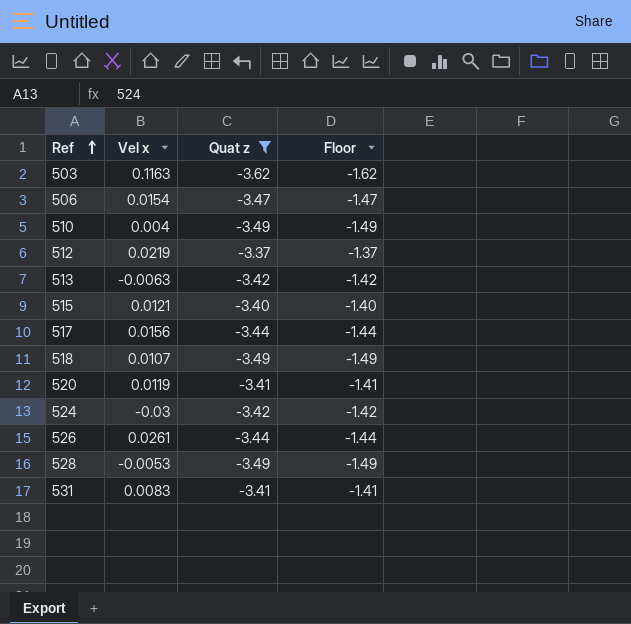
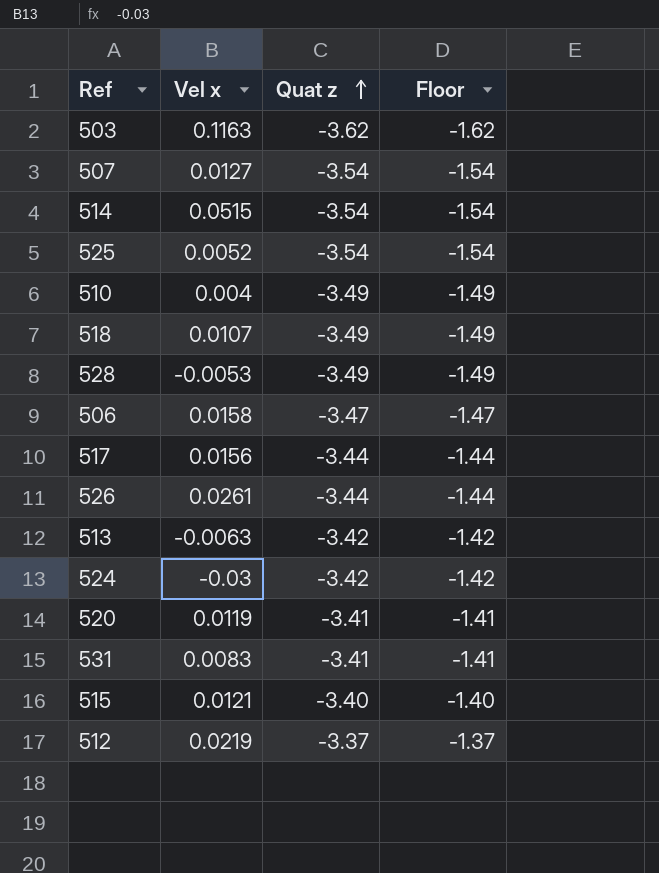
filter: Quat z != -3.54 -> none
row order: Ref ascending -> Quat z ascending
506 | Vel x: 0.0154 -> 0.0158

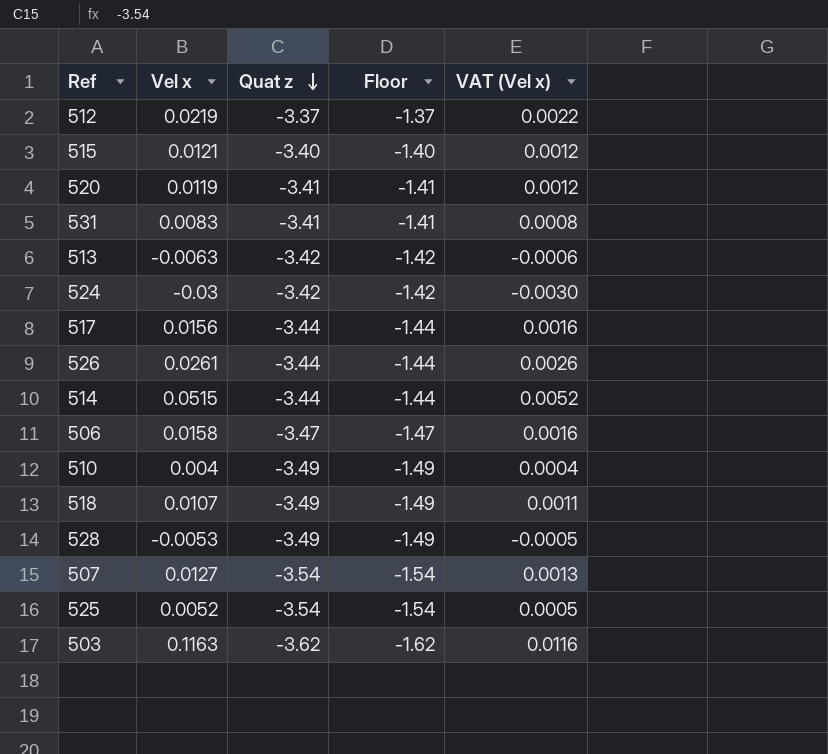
row order: Quat z ascending -> Quat z descending
column VAT (Vel x) | formula: none -> [Vel x] * 0.1
514 | Quat z: -3.54 -> -3.44
514 | Floor: -1.54 -> -1.44

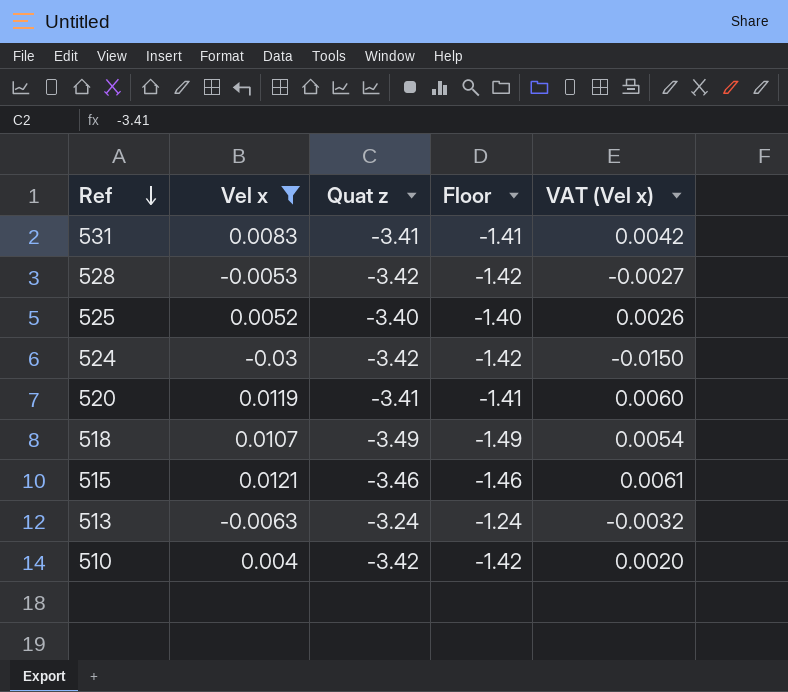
filter: none -> Vel x <= 0.0121
row order: Quat z descending -> Ref descending
column VAT (Vel x) | formula: [Vel x] * 0.1 -> [Vel x] * 0.5
528 | Quat z: -3.49 -> -3.42
528 | Floor: -1.49 -> -1.42
525 | Quat z: -3.54 -> -3.40
525 | Floor: -1.54 -> -1.40
515 | Quat z: -3.40 -> -3.46
515 | Floor: -1.40 -> -1.46
513 | Quat z: -3.42 -> -3.24
513 | Floor: -1.42 -> -1.24
510 | Quat z: -3.49 -> -3.42
510 | Floor: -1.49 -> -1.42

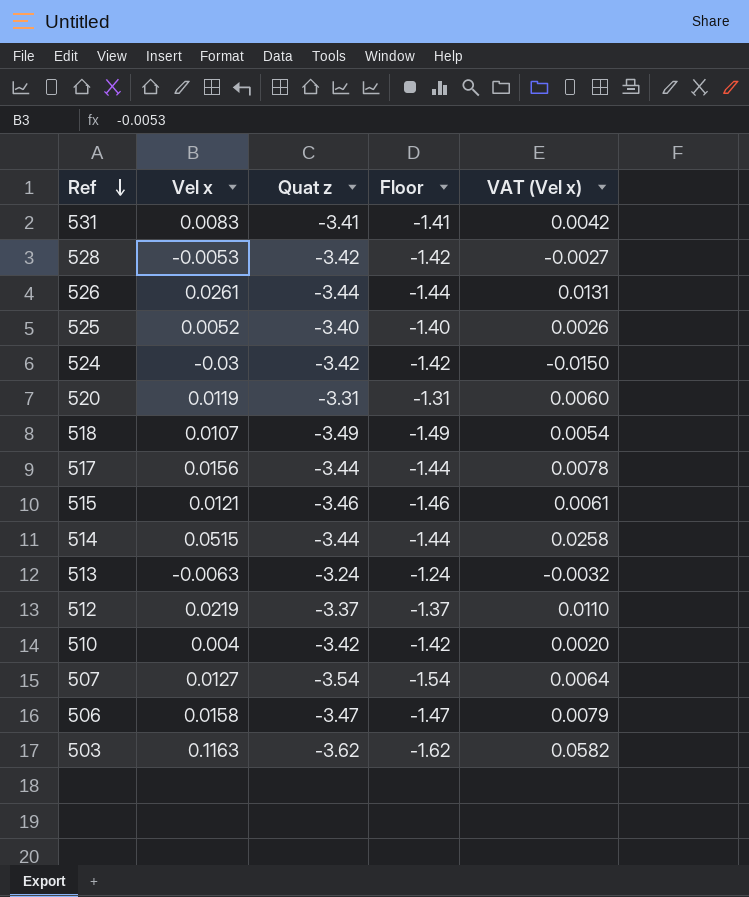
filter: Vel x <= 0.0121 -> none
520 | Quat z: -3.41 -> -3.31
520 | Floor: -1.41 -> -1.31

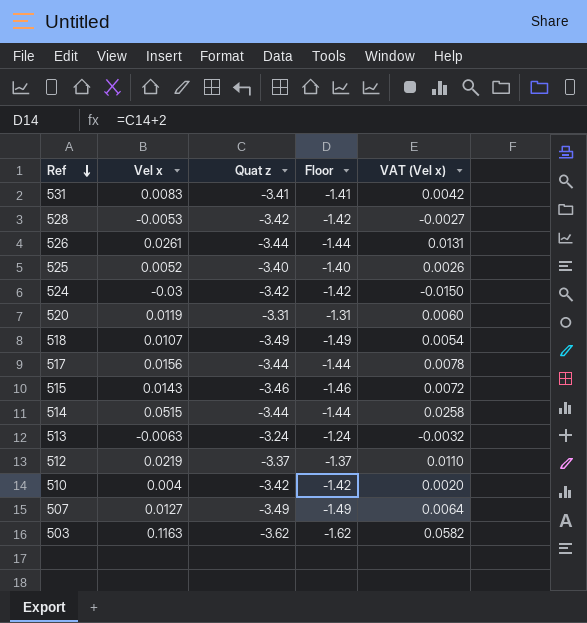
row 506: 0.0158 | -3.47 | -1.47 | 0.0079 -> none
515 | Vel x: 0.0121 -> 0.0143
515 | VAT (Vel x): 0.0061 -> 0.0072
507 | Quat z: -3.54 -> -3.49
507 | Floor: -1.54 -> -1.49

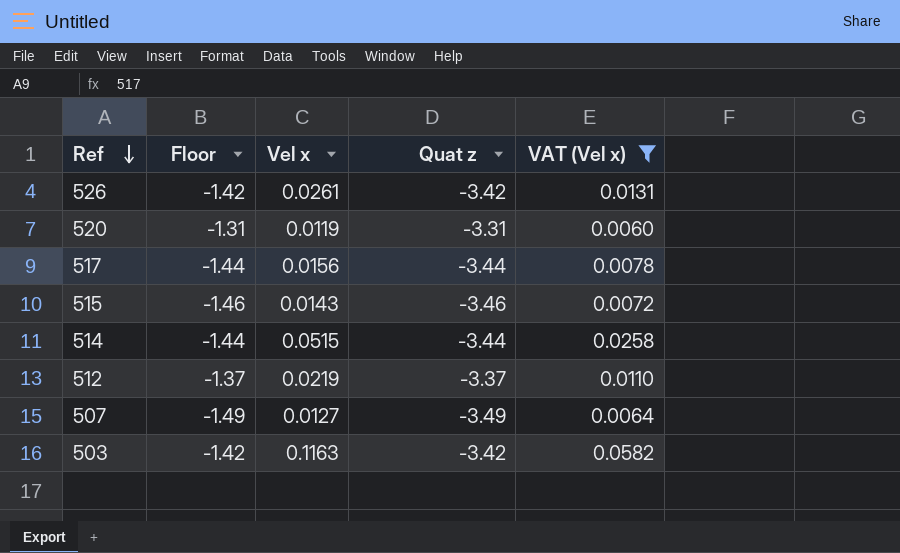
filter: none -> VAT (Vel x) >= 0.0060
column Floor | position: 4 -> 2
526 | Floor: -1.44 -> -1.42
526 | Quat z: -3.44 -> -3.42
503 | Floor: -1.62 -> -1.42
503 | Quat z: -3.62 -> -3.42

